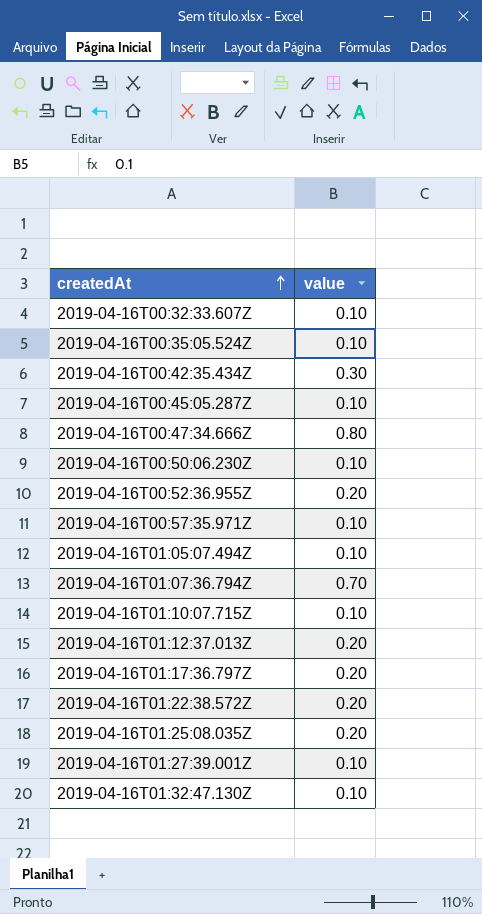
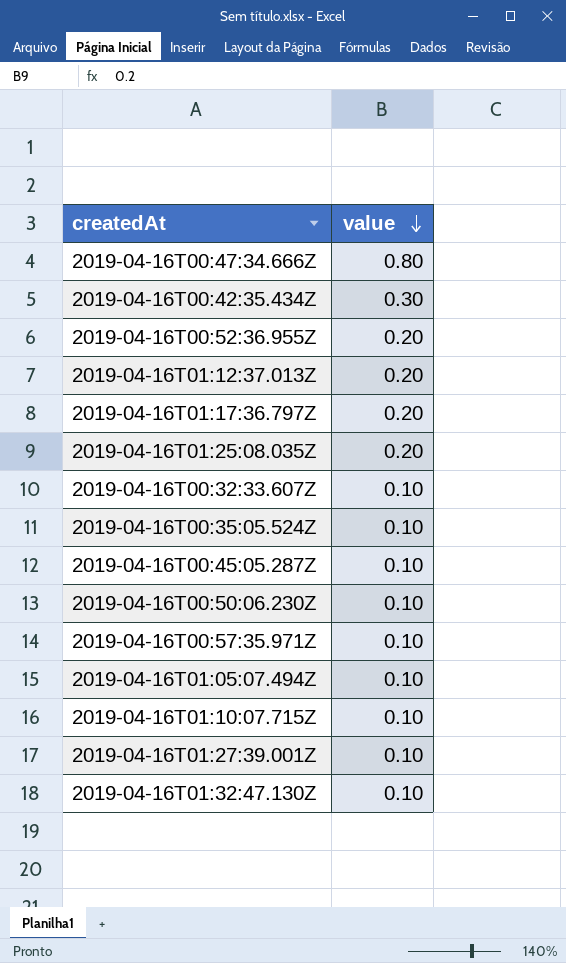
row order: createdAt ascending -> value descending
row 2019-04-16T01:07:36.794Z: 0.70 -> none
row 2019-04-16T01:22:38.572Z: 0.20 -> none

